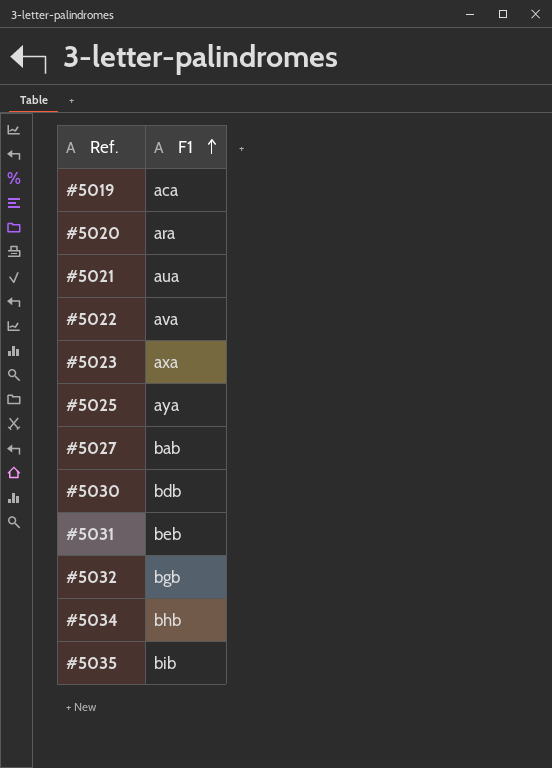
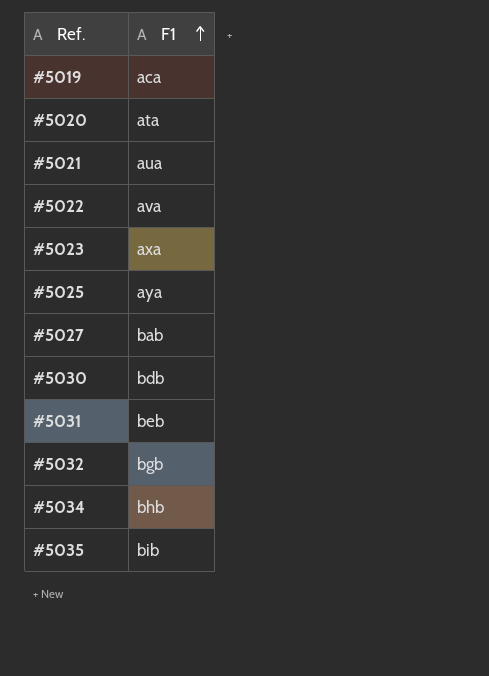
#5020 | F1: ara -> ata

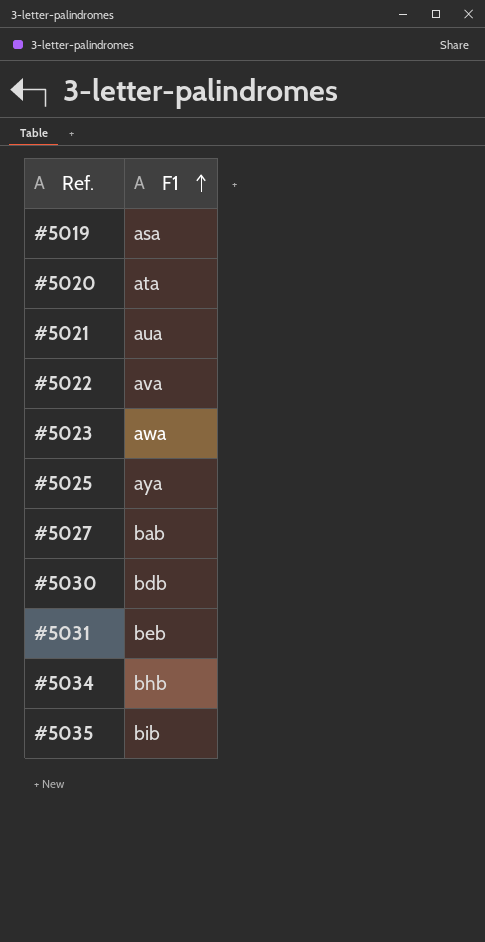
row #5032: bgb -> none
#5019 | F1: aca -> asa
#5023 | F1: axa -> awa

